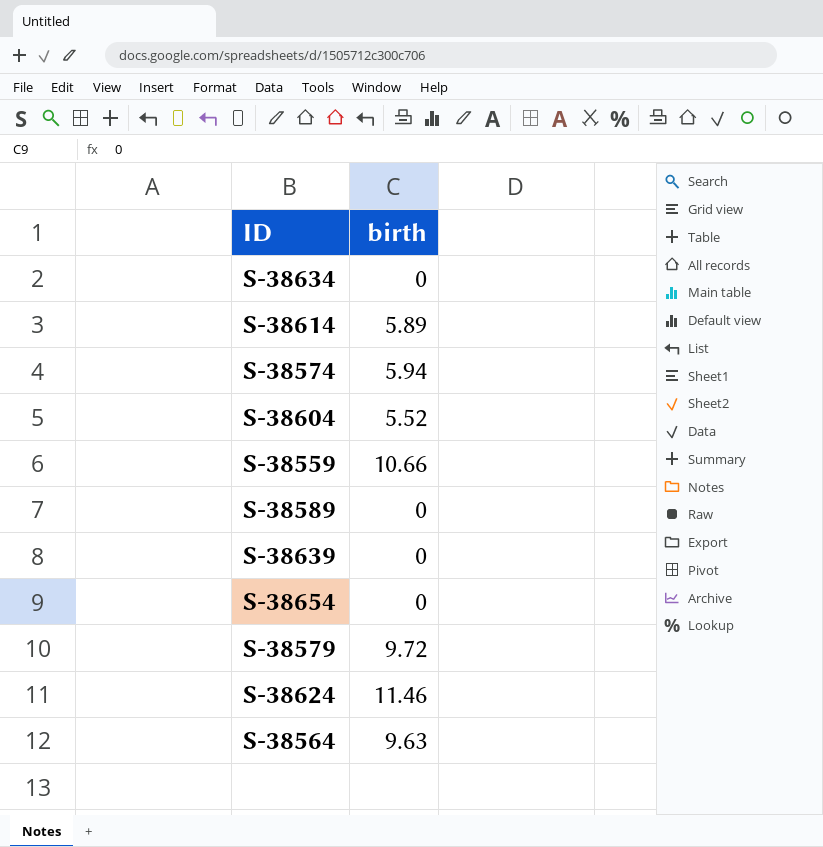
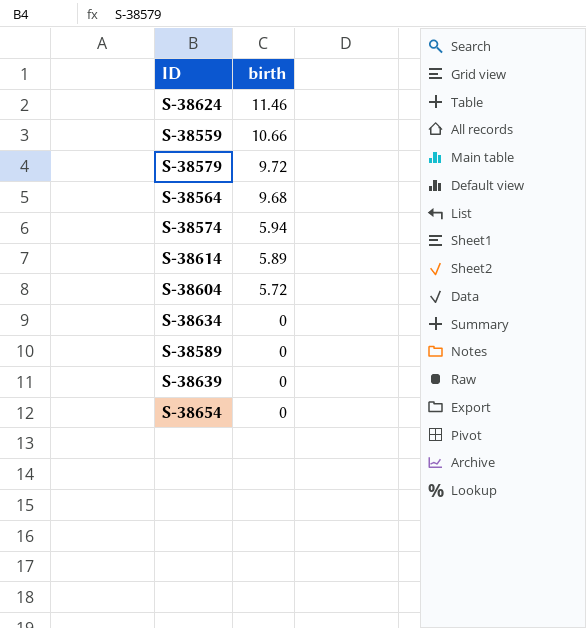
row order: none -> birth descending
S-38564 | birth: 9.63 -> 9.68
S-38604 | birth: 5.52 -> 5.72

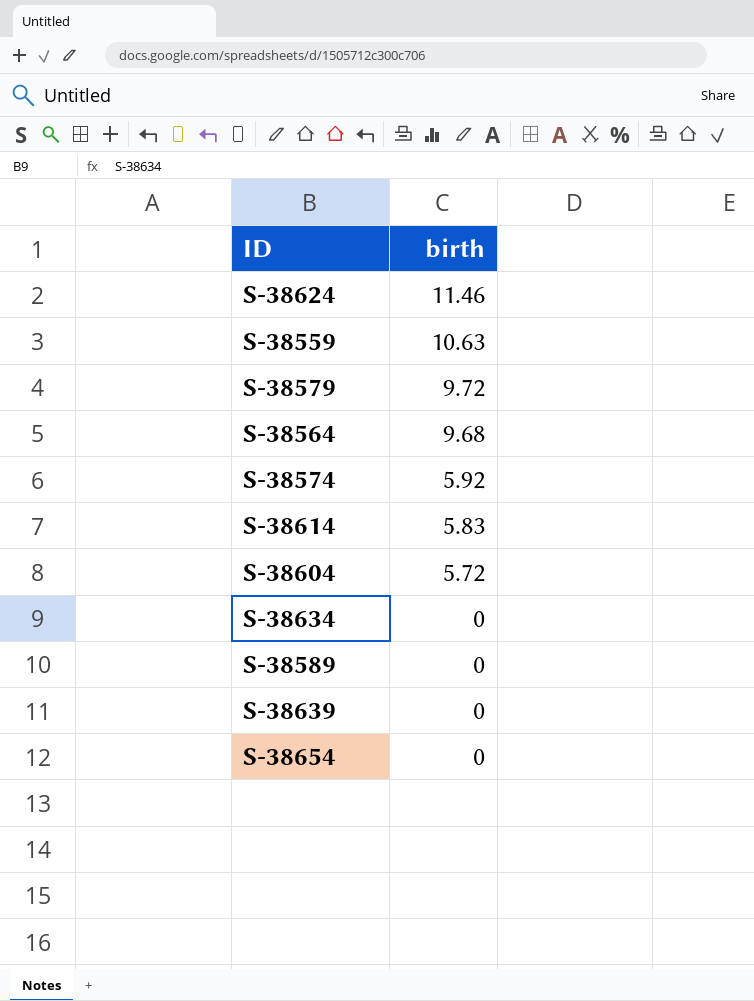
S-38559 | birth: 10.66 -> 10.63
S-38574 | birth: 5.94 -> 5.92
S-38614 | birth: 5.89 -> 5.83

